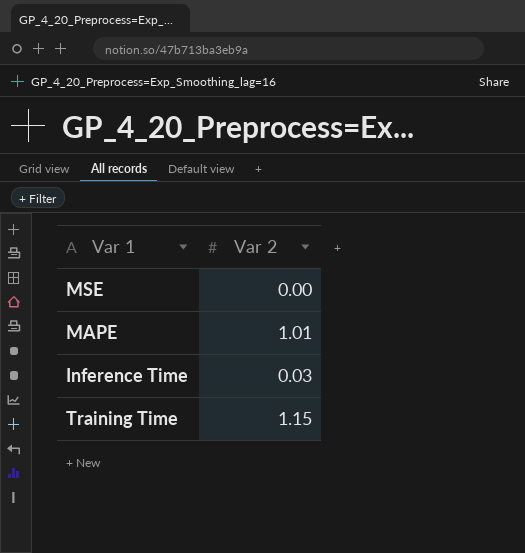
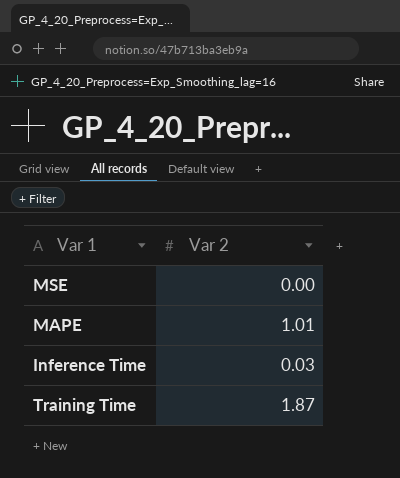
Training Time | Var 2: 1.15 -> 1.87

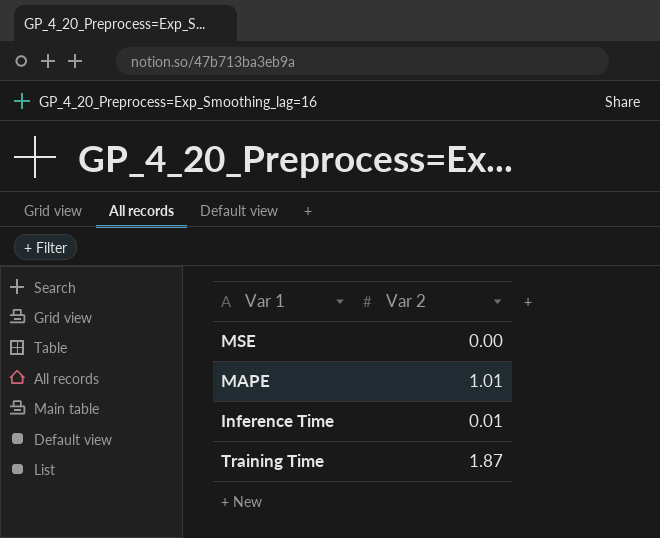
Inference Time | Var 2: 0.03 -> 0.01

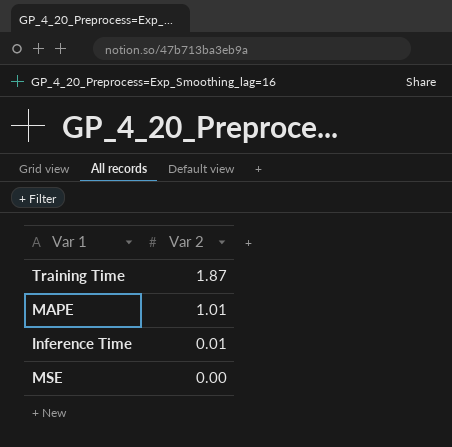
row order: none -> Var 2 descending

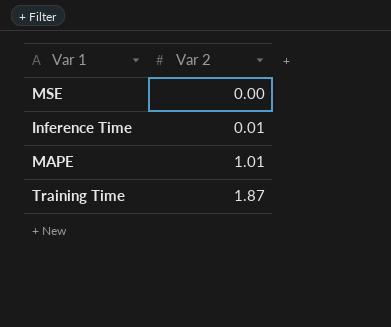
row order: Var 2 descending -> Var 2 ascending

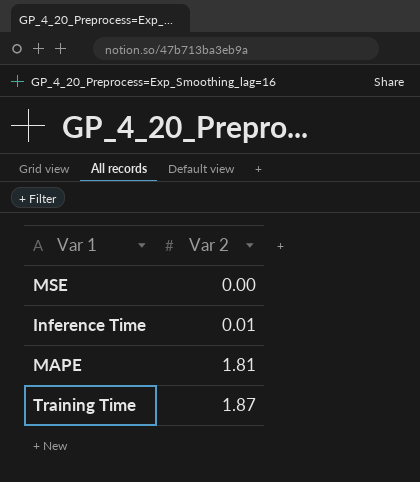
MAPE | Var 2: 1.01 -> 1.81

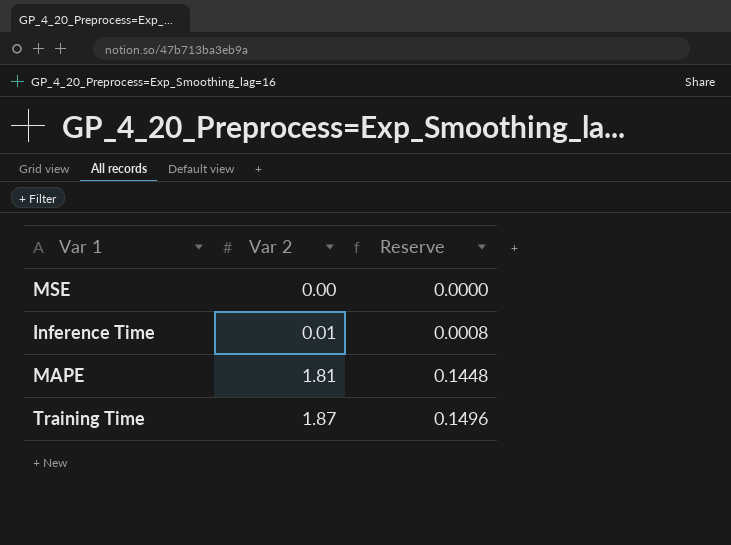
column Reserve | formula: none -> [Var 2] * 0.08

